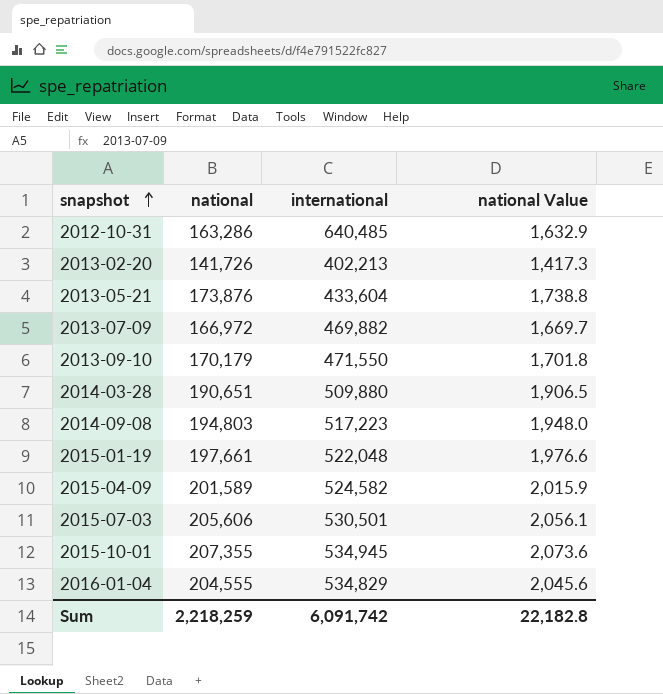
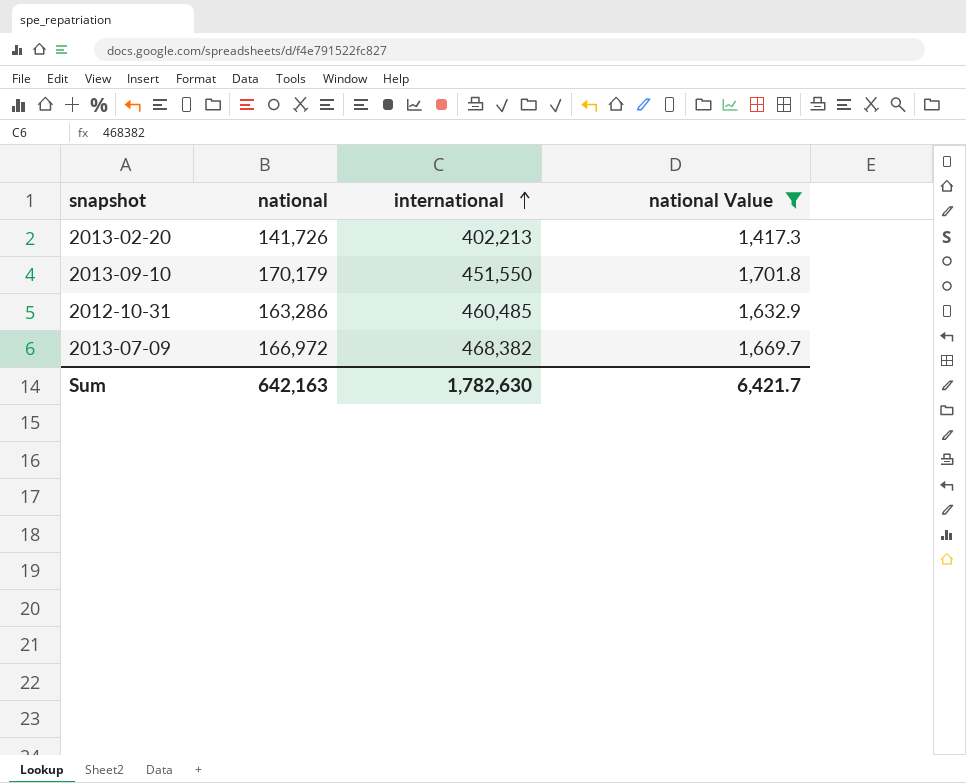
filter: none -> national Value <= 1,701.8
row order: snapshot ascending -> international ascending
2013-09-10 | international: 471,550 -> 451,550
2012-10-31 | international: 640,485 -> 460,485
2013-07-09 | international: 469,882 -> 468,382
Sum | national: 2,218,259 -> 642,163
Sum | international: 6,091,742 -> 1,782,630
Sum | national Value: 22,182.8 -> 6,421.7

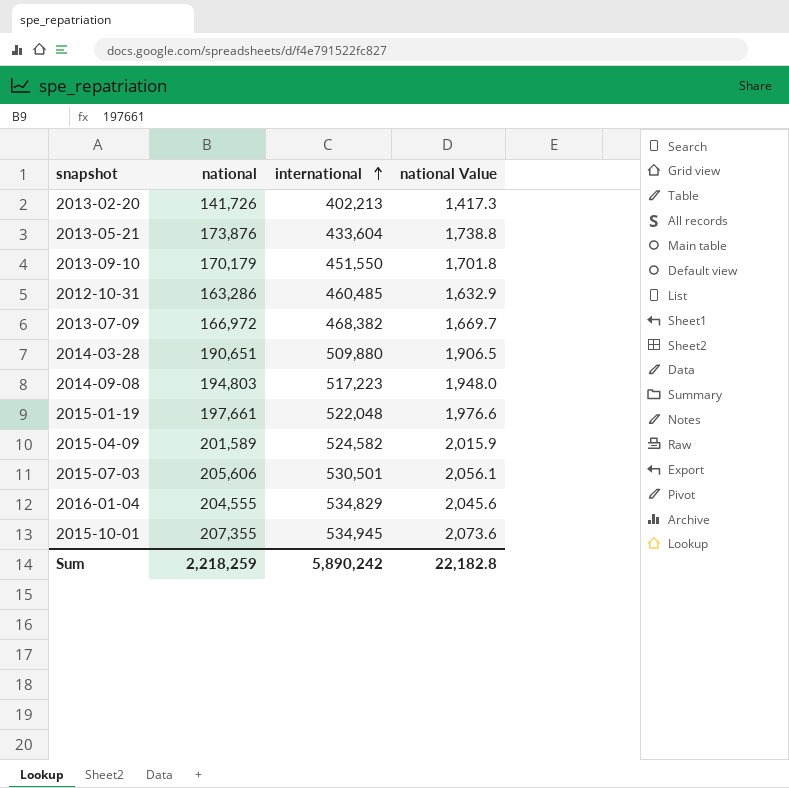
filter: national Value <= 1,701.8 -> none
Sum | national: 642,163 -> 2,218,259
Sum | international: 1,782,630 -> 5,890,242
Sum | national Value: 6,421.7 -> 22,182.8

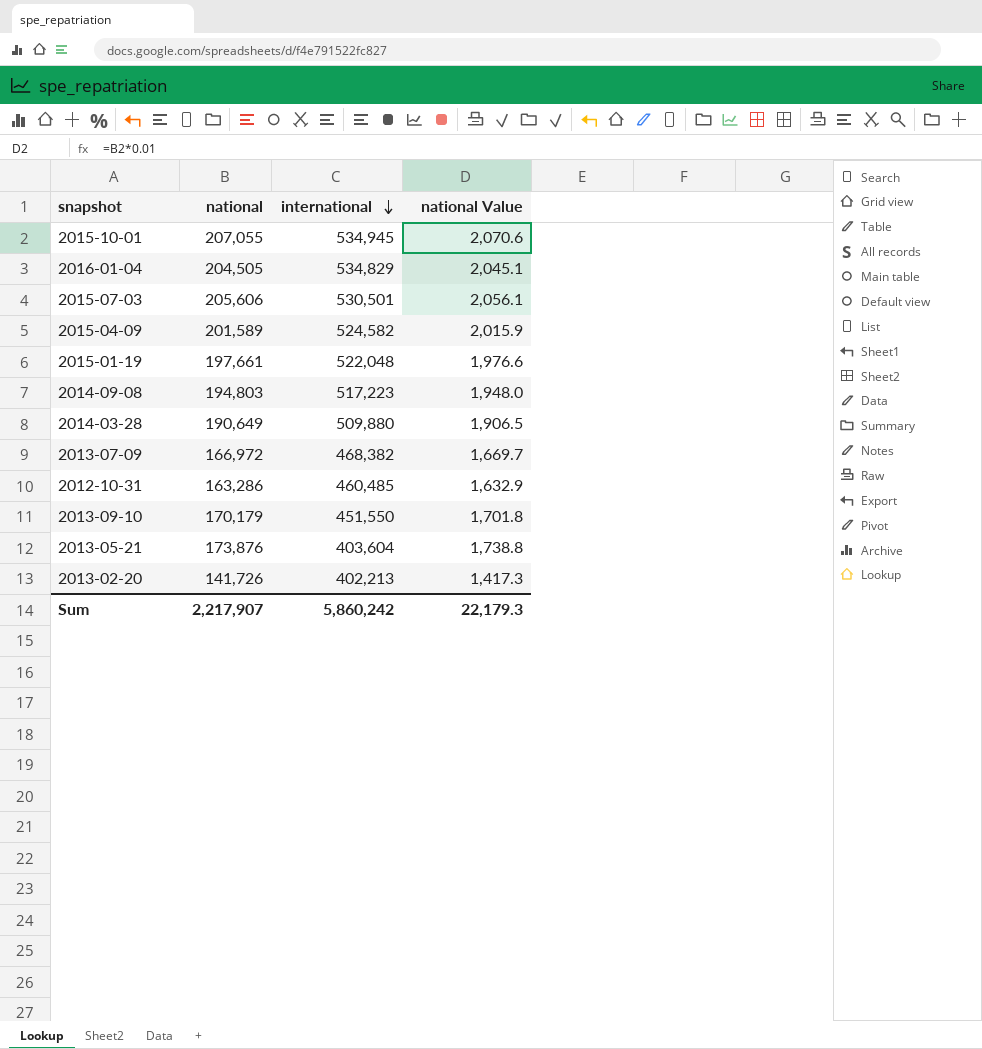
row order: international ascending -> international descending
2015-10-01 | national: 207,355 -> 207,055
2015-10-01 | national Value: 2,073.6 -> 2,070.6
2016-01-04 | national: 204,555 -> 204,505
2016-01-04 | national Value: 2,045.6 -> 2,045.1
2014-03-28 | national: 190,651 -> 190,649
2013-05-21 | international: 433,604 -> 403,604
Sum | national: 2,218,259 -> 2,217,907
Sum | international: 5,890,242 -> 5,860,242
Sum | national Value: 22,182.8 -> 22,179.3

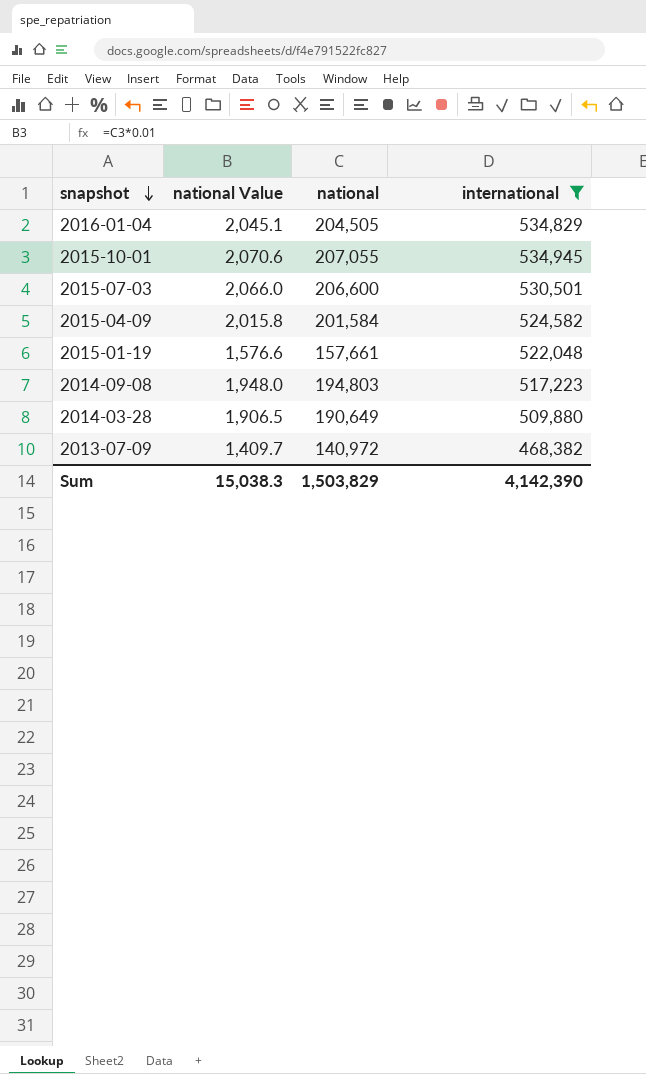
filter: none -> international >= 468,382
row order: international descending -> snapshot descending
column national Value | position: 4 -> 2
2015-07-03 | national Value: 2,056.1 -> 2,066.0
2015-07-03 | national: 205,606 -> 206,600
2015-04-09 | national Value: 2,015.9 -> 2,015.8
2015-04-09 | national: 201,589 -> 201,584
2015-01-19 | national Value: 1,976.6 -> 1,576.6
2015-01-19 | national: 197,661 -> 157,661
2013-07-09 | national Value: 1,669.7 -> 1,409.7
2013-07-09 | national: 166,972 -> 140,972
Sum | national Value: 22,179.3 -> 15,038.3
Sum | national: 2,217,907 -> 1,503,829
Sum | international: 5,860,242 -> 4,142,390

